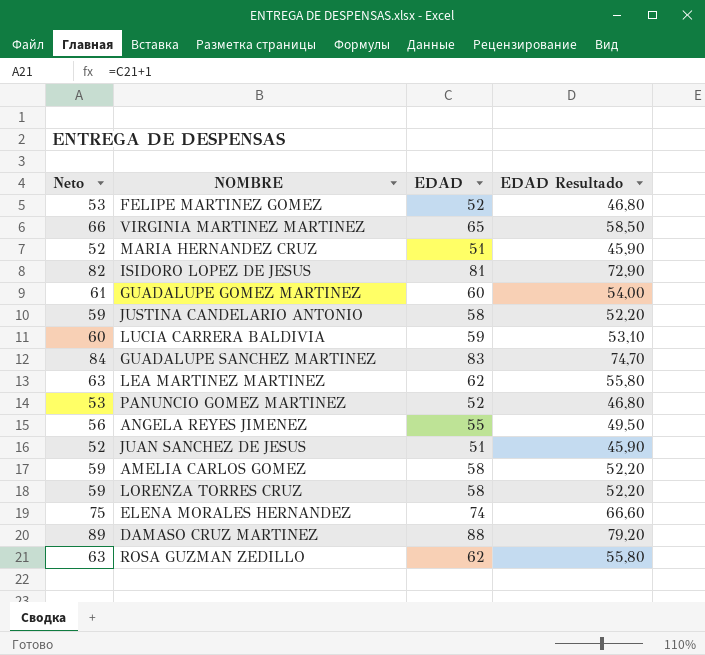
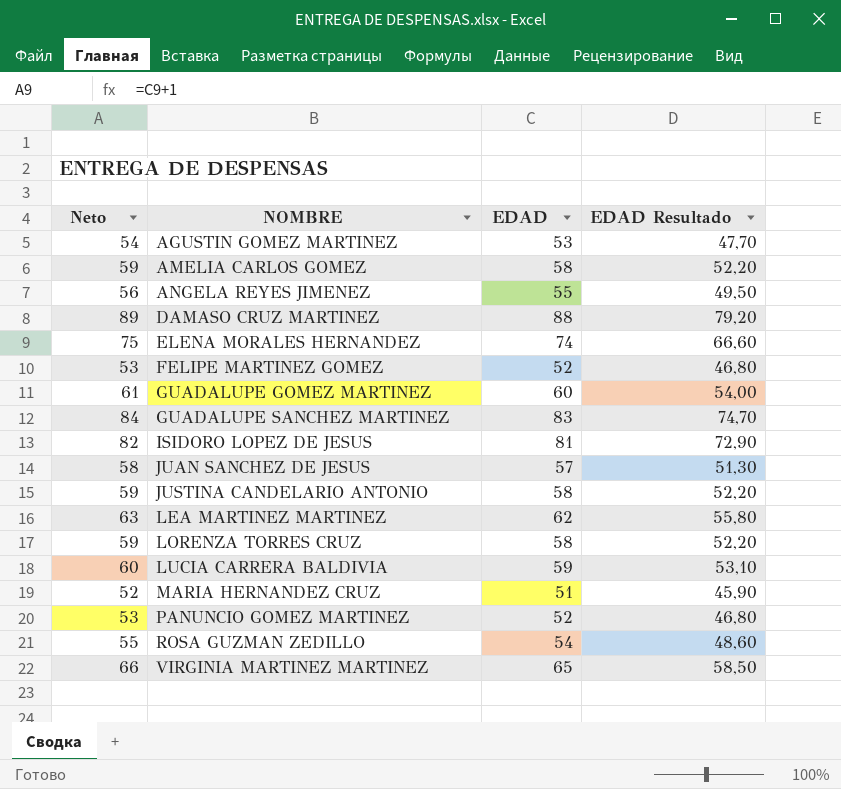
row order: none -> NOMBRE ascending
row AGUSTIN GOMEZ MARTINEZ: none -> 54 | 53 | 47,70
JUAN SANCHEZ DE JESUS | Neto: 52 -> 58
JUAN SANCHEZ DE JESUS | EDAD: 51 -> 57
JUAN SANCHEZ DE JESUS | EDAD Resultado: 45,90 -> 51,30
ROSA GUZMAN ZEDILLO | Neto: 63 -> 55
ROSA GUZMAN ZEDILLO | EDAD: 62 -> 54
ROSA GUZMAN ZEDILLO | EDAD Resultado: 55,80 -> 48,60

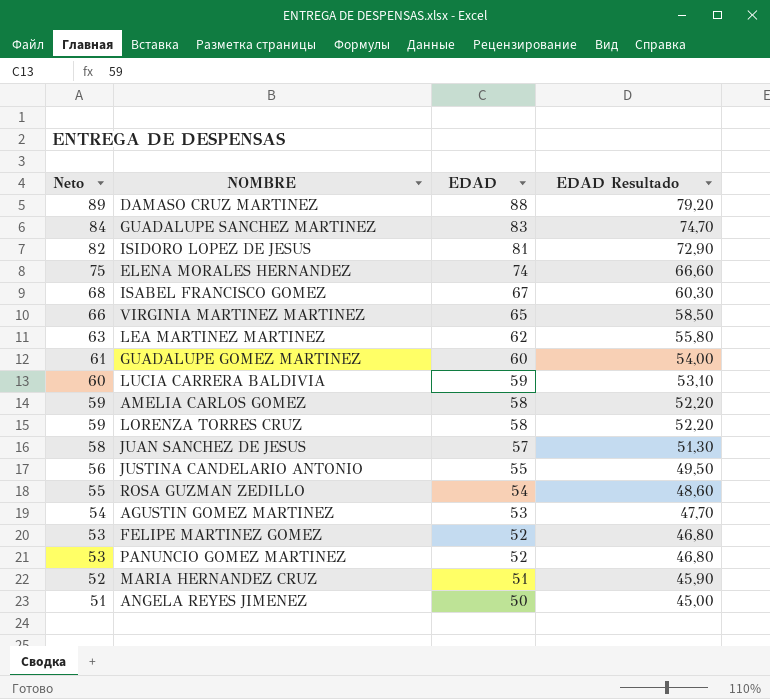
row order: NOMBRE ascending -> Neto descending
row ISABEL FRANCISCO GOMEZ: none -> 68 | 67 | 60,30
JUSTINA CANDELARIO ANTONIO | Neto: 59 -> 56
JUSTINA CANDELARIO ANTONIO | EDAD: 58 -> 55
JUSTINA CANDELARIO ANTONIO | EDAD Resultado: 52,20 -> 49,50
ANGELA REYES JIMENEZ | Neto: 56 -> 51
ANGELA REYES JIMENEZ | EDAD: 55 -> 50
ANGELA REYES JIMENEZ | EDAD Resultado: 49,50 -> 45,00

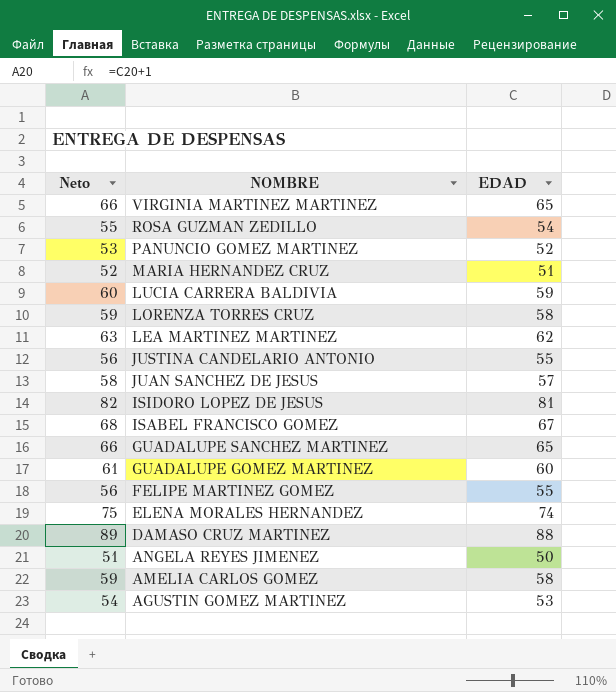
row order: Neto descending -> NOMBRE descending
column EDAD Resultado | formula: [EDAD] * 0,9 -> none
GUADALUPE SANCHEZ MARTINEZ | Neto: 84 -> 66
GUADALUPE SANCHEZ MARTINEZ | EDAD: 83 -> 65
FELIPE MARTINEZ GOMEZ | Neto: 53 -> 56
FELIPE MARTINEZ GOMEZ | EDAD: 52 -> 55

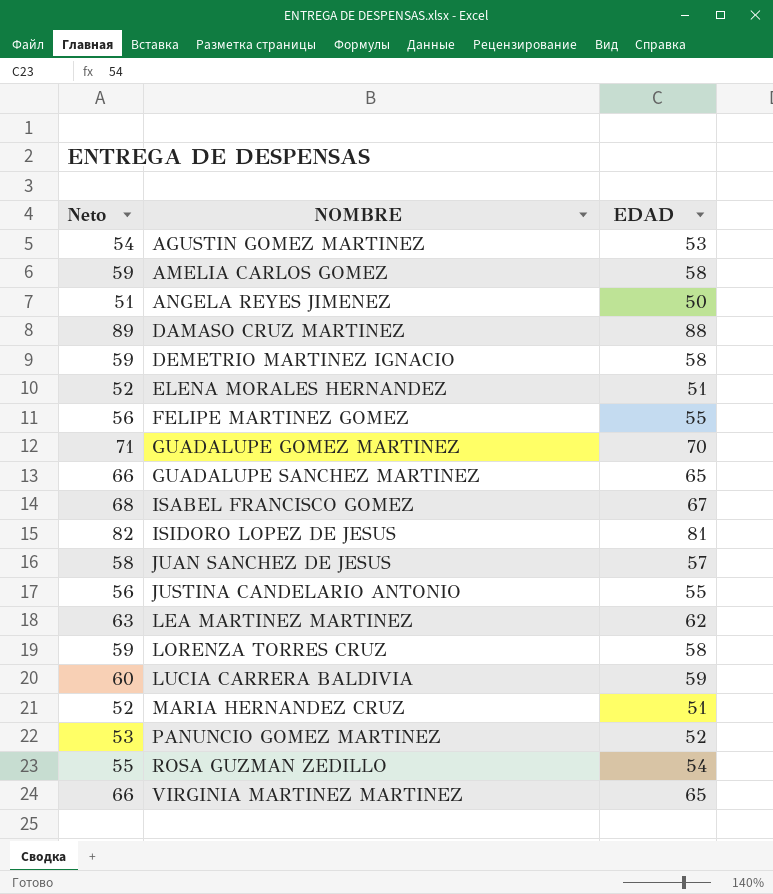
row order: NOMBRE descending -> NOMBRE ascending
row DEMETRIO MARTINEZ IGNACIO: none -> 59 | 58
ELENA MORALES HERNANDEZ | Neto: 75 -> 52
ELENA MORALES HERNANDEZ | EDAD: 74 -> 51
GUADALUPE GOMEZ MARTINEZ | Neto: 61 -> 71
GUADALUPE GOMEZ MARTINEZ | EDAD: 60 -> 70

